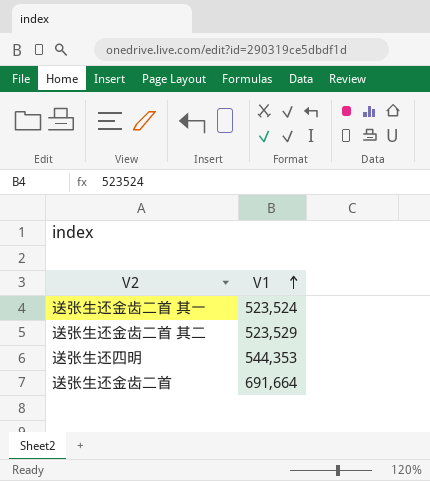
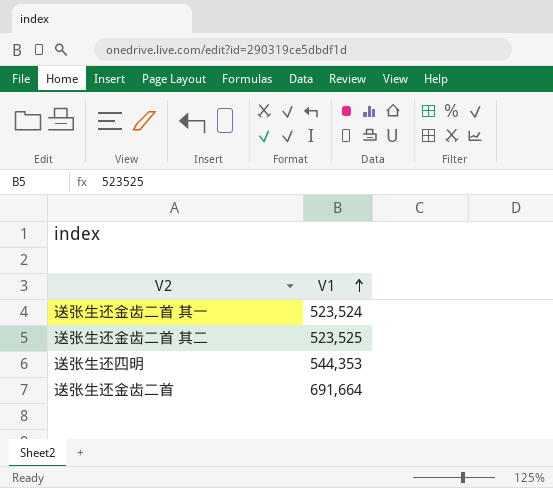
送张生还金齿二首 其二 | V1: 523,529 -> 523,525

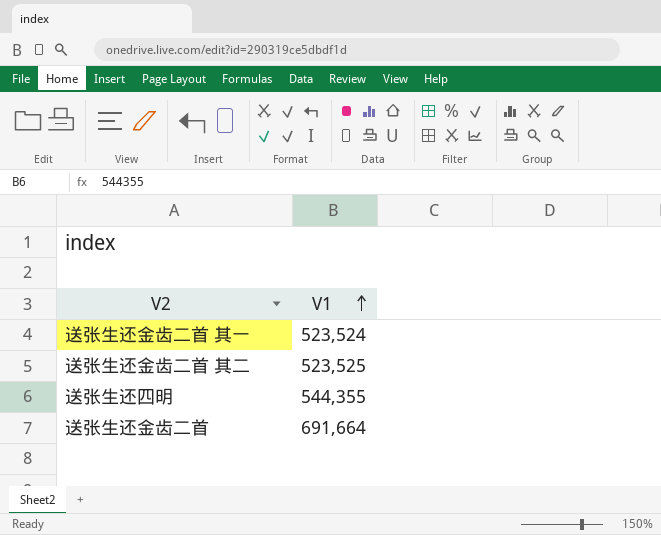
送张生还四明 | V1: 544,353 -> 544,355

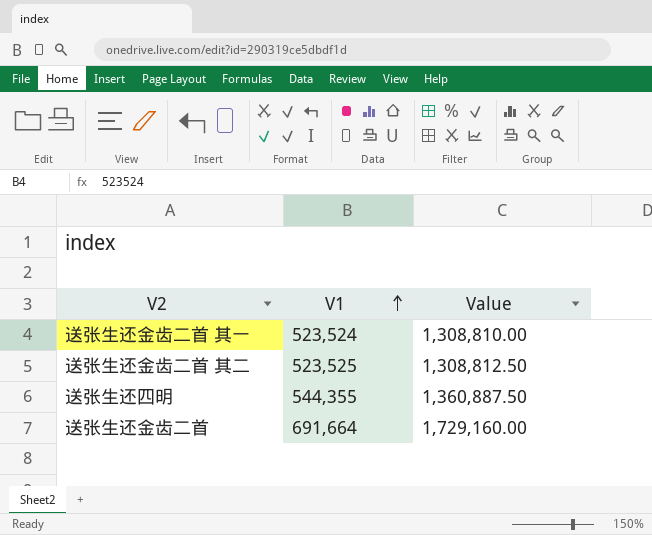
column Value | formula: none -> [V1] * 2.5

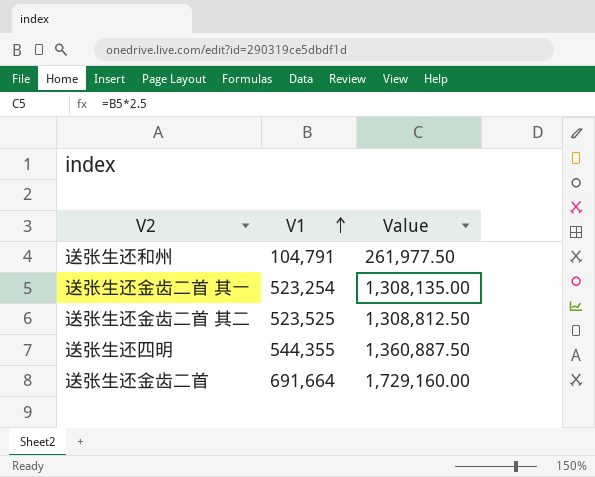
row 送张生还和州: none -> 104,791 | 261,977.50
送张生还金齿二首 其一 | V1: 523,524 -> 523,254
送张生还金齿二首 其一 | Value: 1,308,810.00 -> 1,308,135.00

